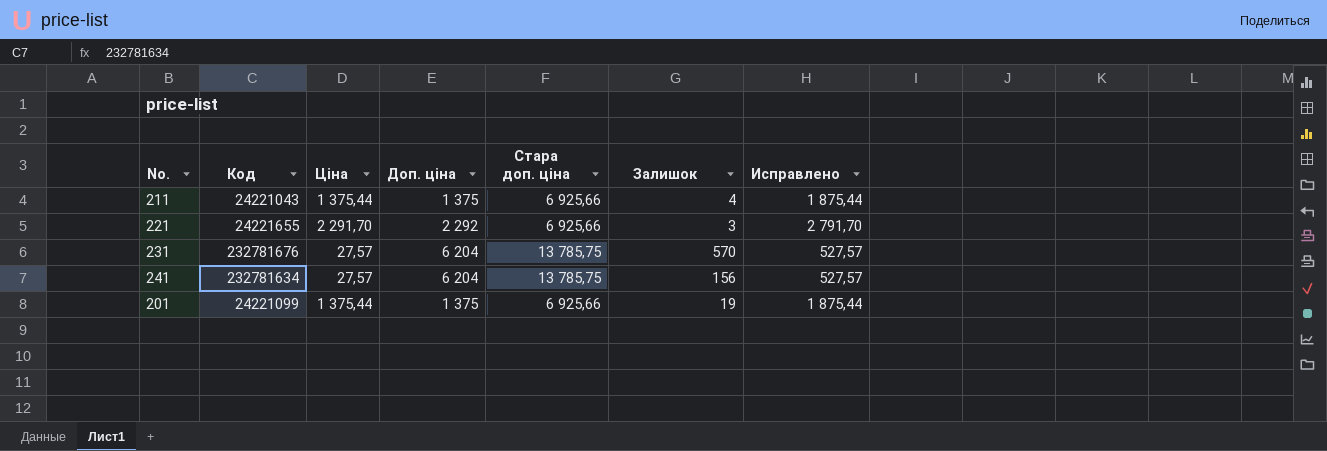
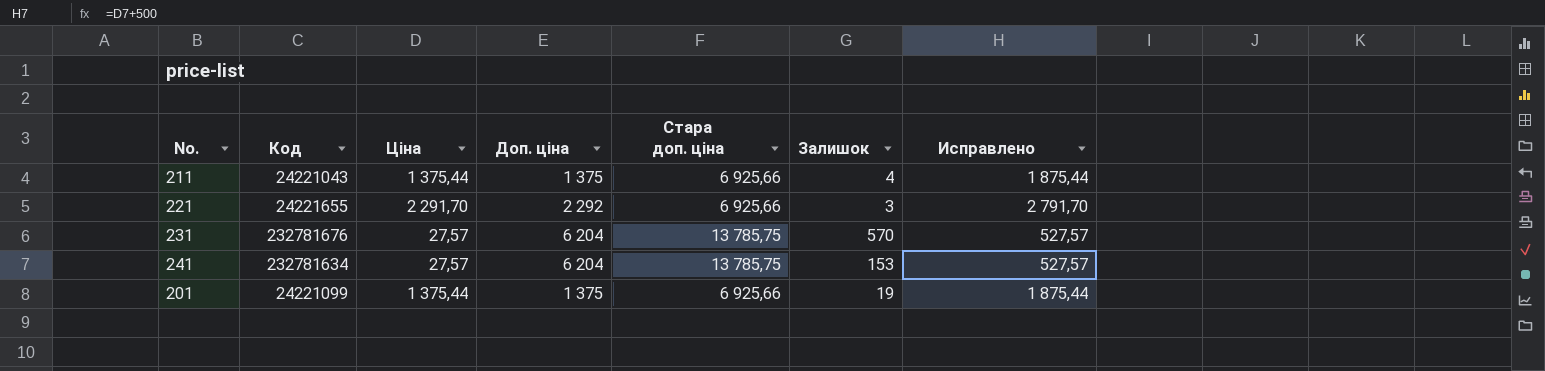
241 | Залишок: 156 -> 153

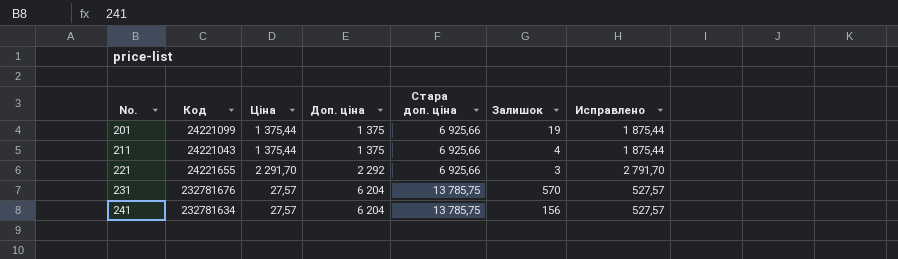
row order: none -> No. ascending
241 | Залишок: 153 -> 156

